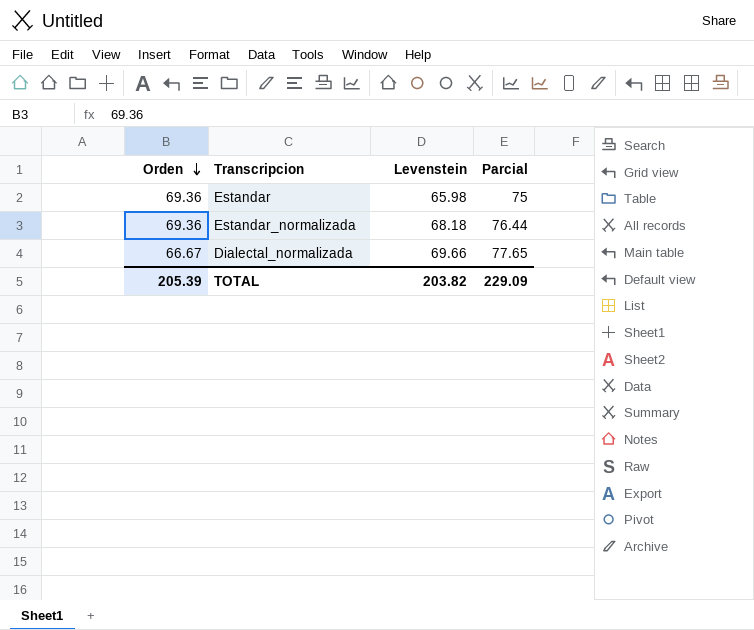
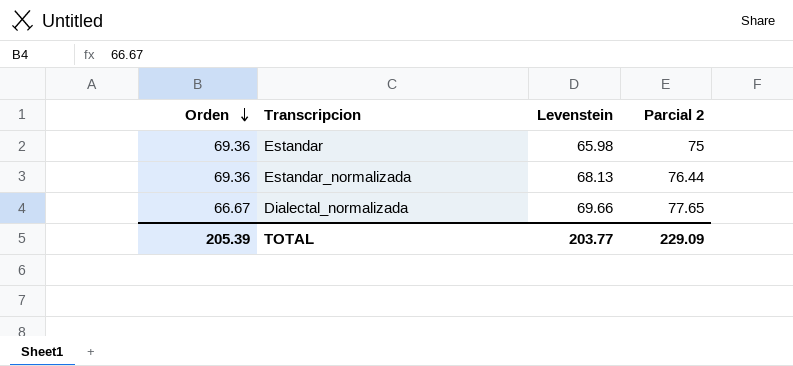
column name: Parcial -> Parcial 2
Estandar_normalizada | Levenstein: 68.18 -> 68.13
TOTAL | Levenstein: 203.82 -> 203.77

